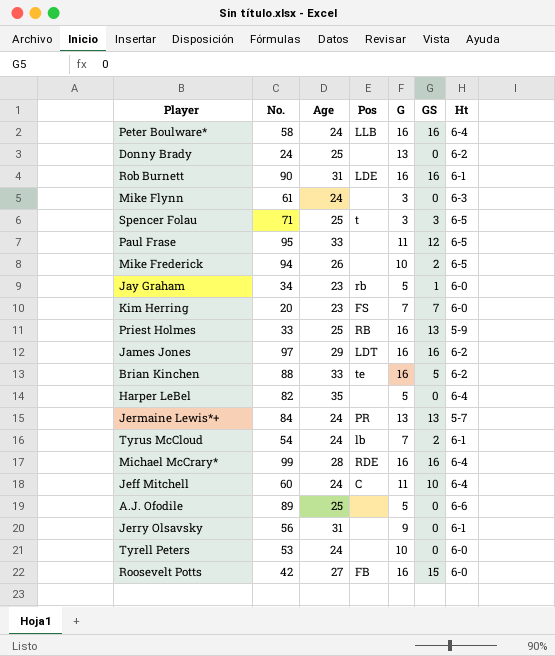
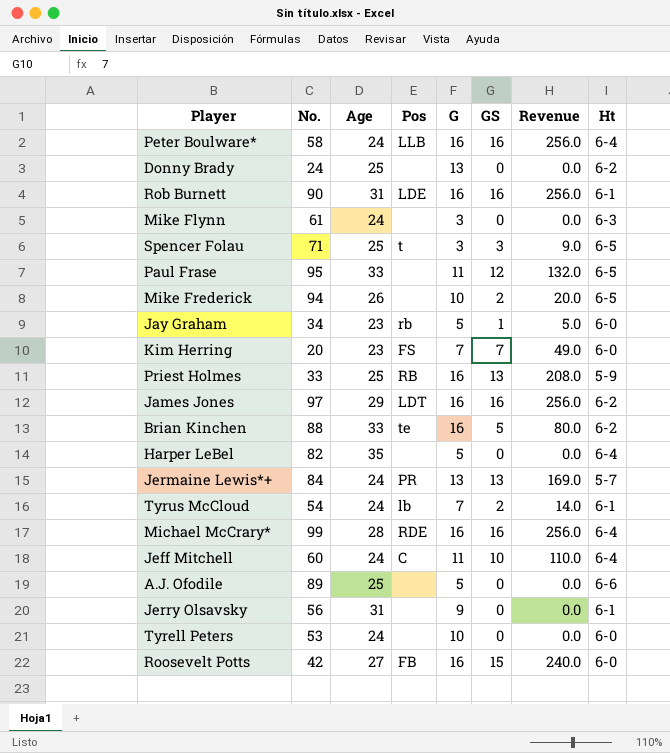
column Revenue | formula: none -> [G] * [GS]

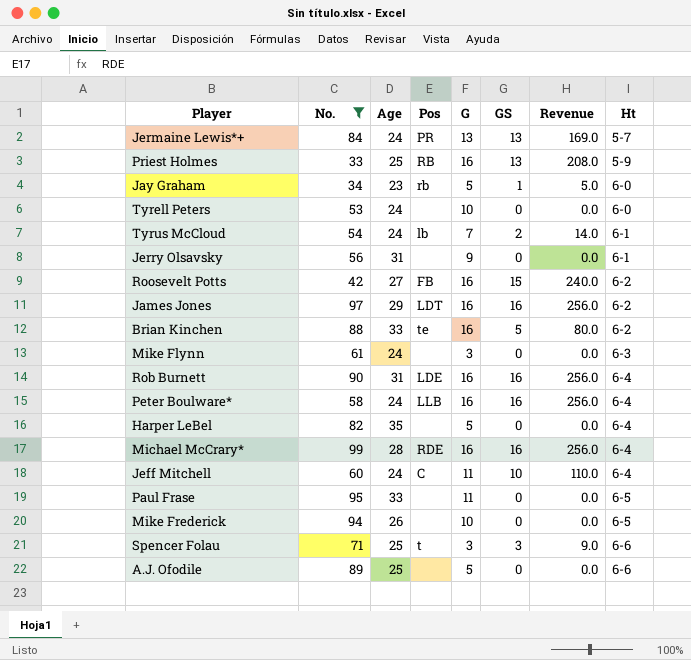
filter: none -> No. >= 33
row order: none -> Ht ascending
Roosevelt Potts | Ht: 6-0 -> 6-2
Rob Burnett | Ht: 6-1 -> 6-4
Paul Frase | GS: 12 -> 0
Paul Frase | Revenue: 132.0 -> 0.0
Mike Frederick | GS: 2 -> 0
Mike Frederick | Revenue: 20.0 -> 0.0
Spencer Folau | Ht: 6-5 -> 6-6

